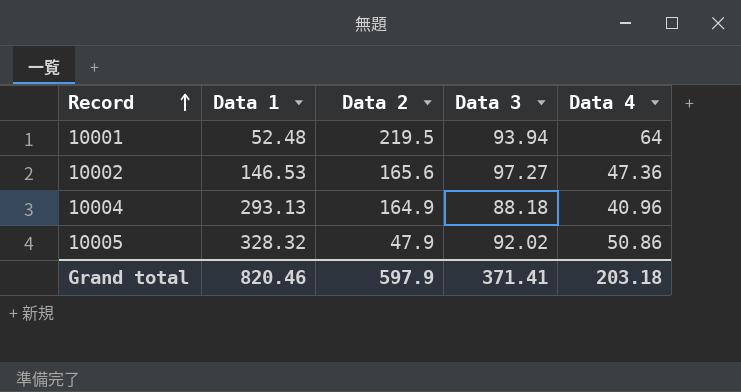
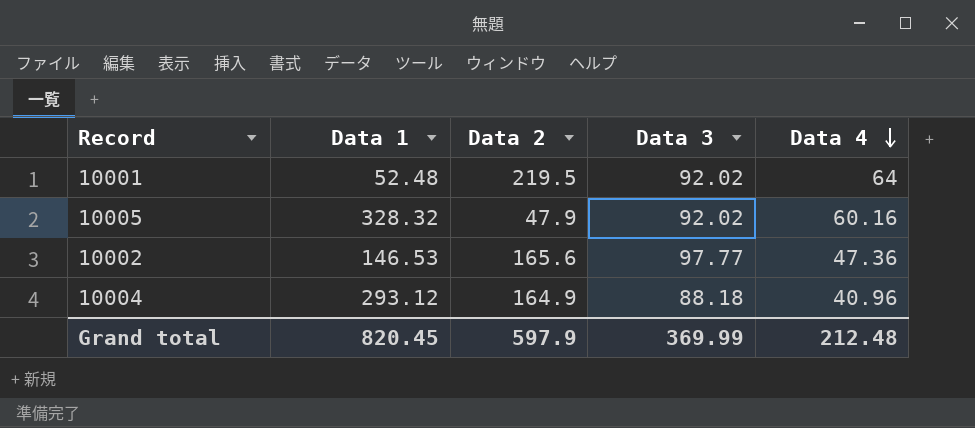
row order: Record ascending -> Data 4 descending
10001 | Data 3: 93.94 -> 92.02
10005 | Data 4: 50.86 -> 60.16
10002 | Data 3: 97.27 -> 97.77
10004 | Data 1: 293.13 -> 293.12
Grand total | Data 1: 820.46 -> 820.45
Grand total | Data 3: 371.41 -> 369.99
Grand total | Data 4: 203.18 -> 212.48

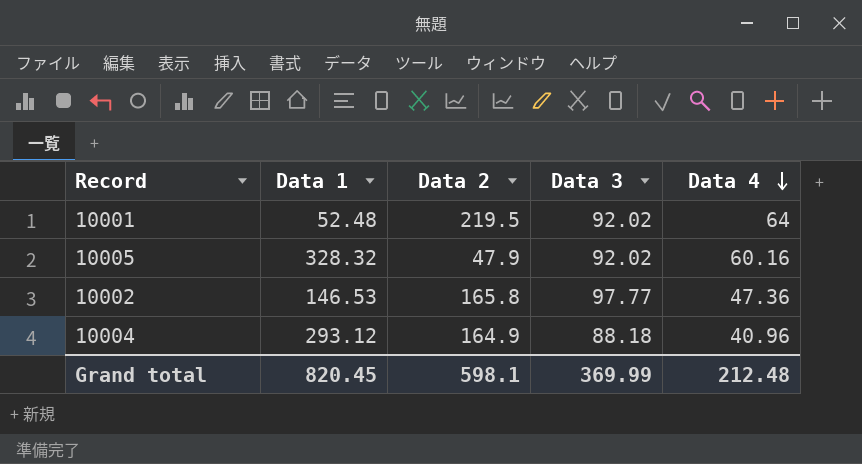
10002 | Data 2: 165.6 -> 165.8
Grand total | Data 2: 597.9 -> 598.1

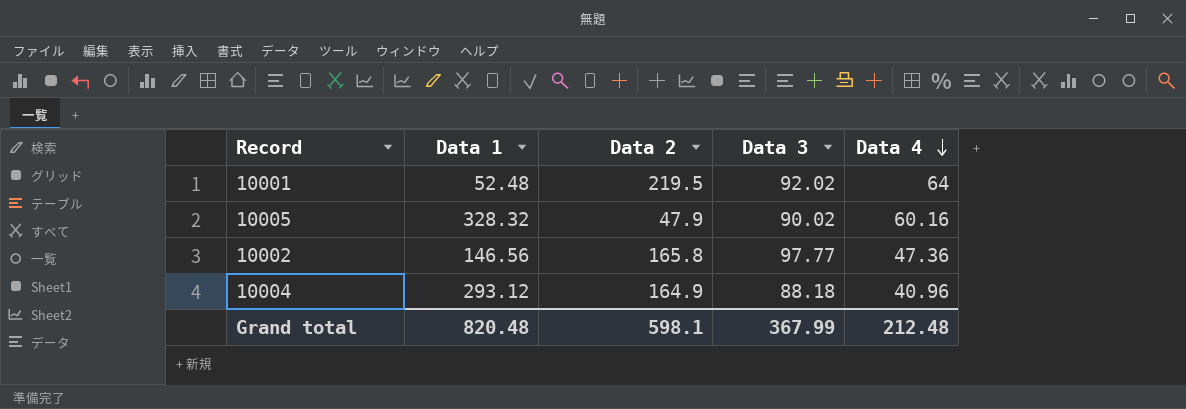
10005 | Data 3: 92.02 -> 90.02
10002 | Data 1: 146.53 -> 146.56
Grand total | Data 1: 820.45 -> 820.48
Grand total | Data 3: 369.99 -> 367.99

